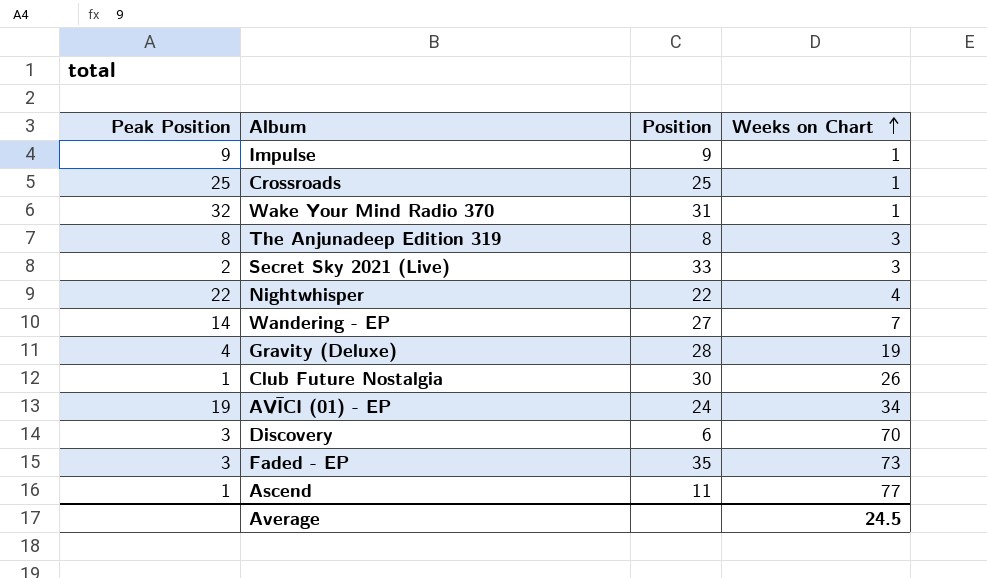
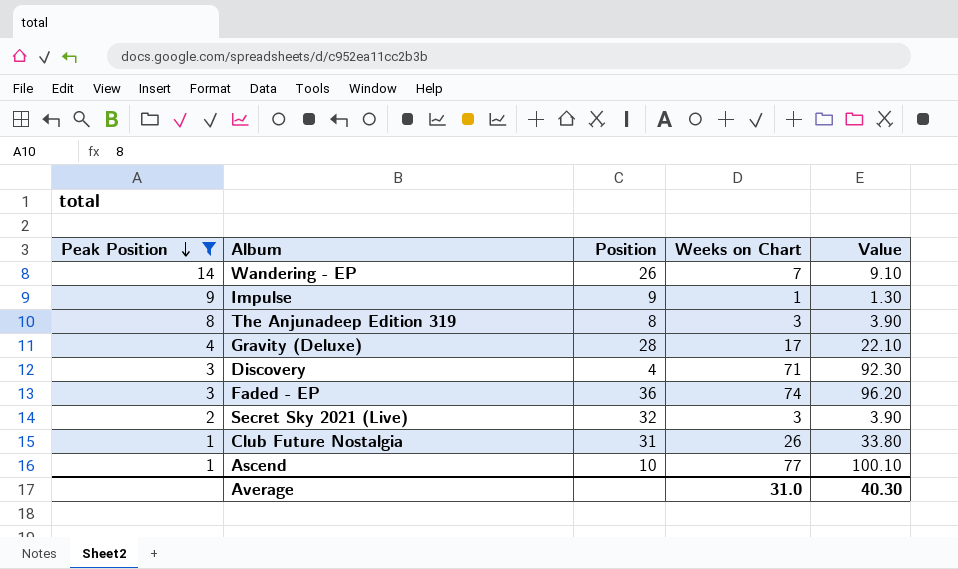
filter: none -> Peak Position <= 14
row order: Weeks on Chart ascending -> Peak Position descending
column Value | formula: none -> [Weeks on Chart] * 1.3
Wandering - EP | Position: 27 -> 26
Gravity (Deluxe) | Weeks on Chart: 19 -> 17
Discovery | Position: 6 -> 4
Discovery | Weeks on Chart: 70 -> 71
Faded - EP | Position: 35 -> 36
Faded - EP | Weeks on Chart: 73 -> 74
Secret Sky 2021 (Live) | Position: 33 -> 32
Club Future Nostalgia | Position: 30 -> 31
Ascend | Position: 11 -> 10
Average | Weeks on Chart: 24.5 -> 31.0

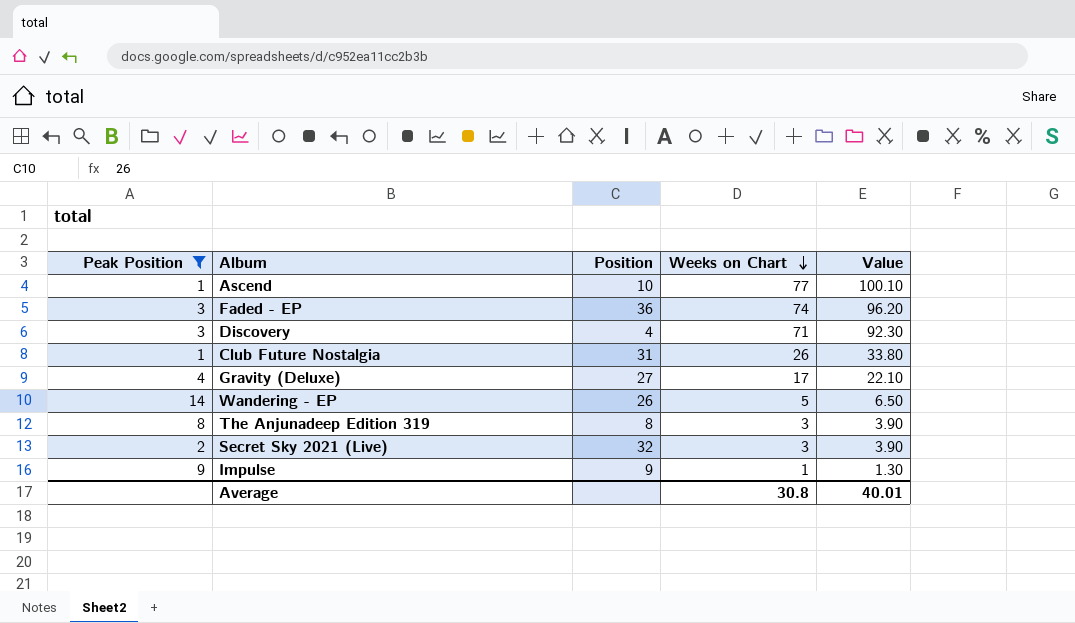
row order: Peak Position descending -> Weeks on Chart descending
Gravity (Deluxe) | Position: 28 -> 27
Wandering - EP | Weeks on Chart: 7 -> 5
Wandering - EP | Value: 9.10 -> 6.50
Average | Weeks on Chart: 31.0 -> 30.8
Average | Value: 40.30 -> 40.01

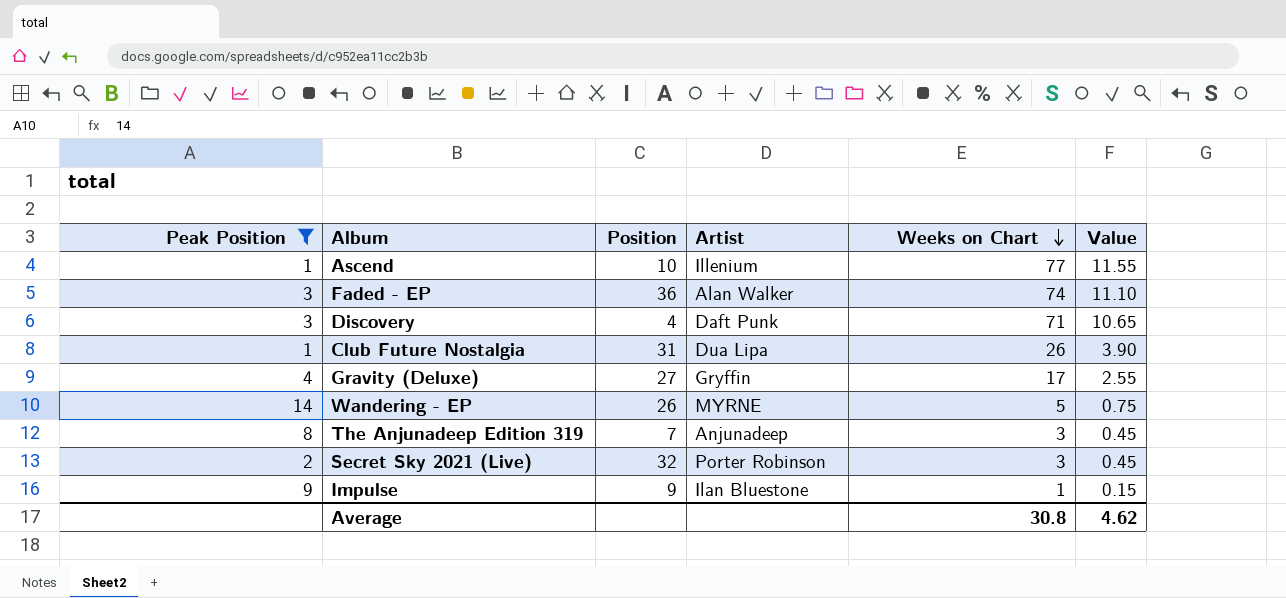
column Artist | position: none -> 4
column Value | formula: [Weeks on Chart] * 1.3 -> [Weeks on Chart] * 0.15
The Anjunadeep Edition 319 | Position: 8 -> 7
Average | Value: 40.01 -> 4.62

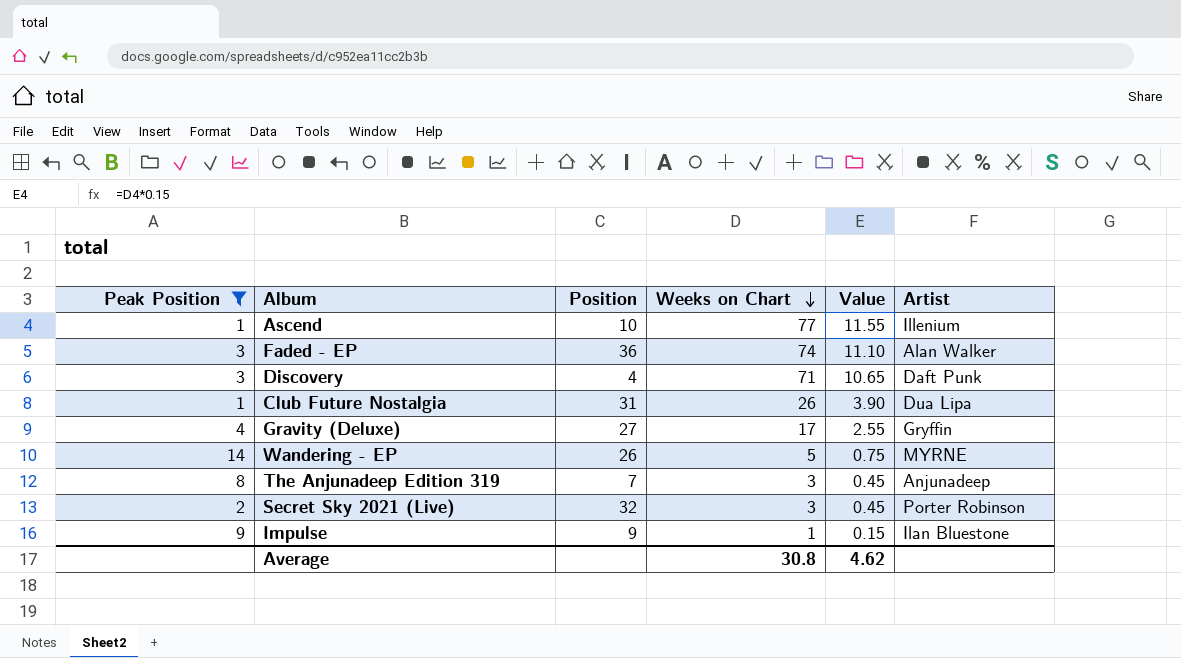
column Artist | position: 4 -> 6

